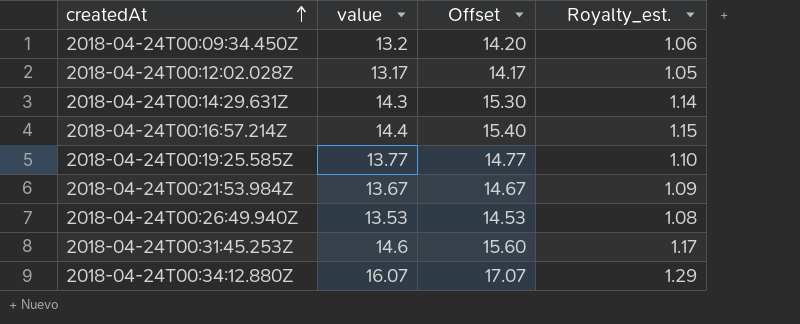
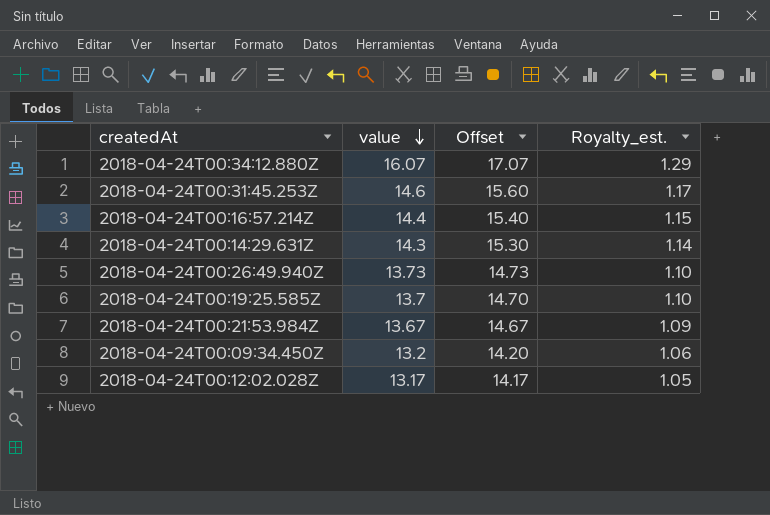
row order: createdAt ascending -> value descending
2018-04-24T00:26:49.940Z | value: 13.53 -> 13.73
2018-04-24T00:26:49.940Z | Offset: 14.53 -> 14.73
2018-04-24T00:26:49.940Z | Royalty_est.: 1.08 -> 1.10
2018-04-24T00:19:25.585Z | value: 13.77 -> 13.7
2018-04-24T00:19:25.585Z | Offset: 14.77 -> 14.70

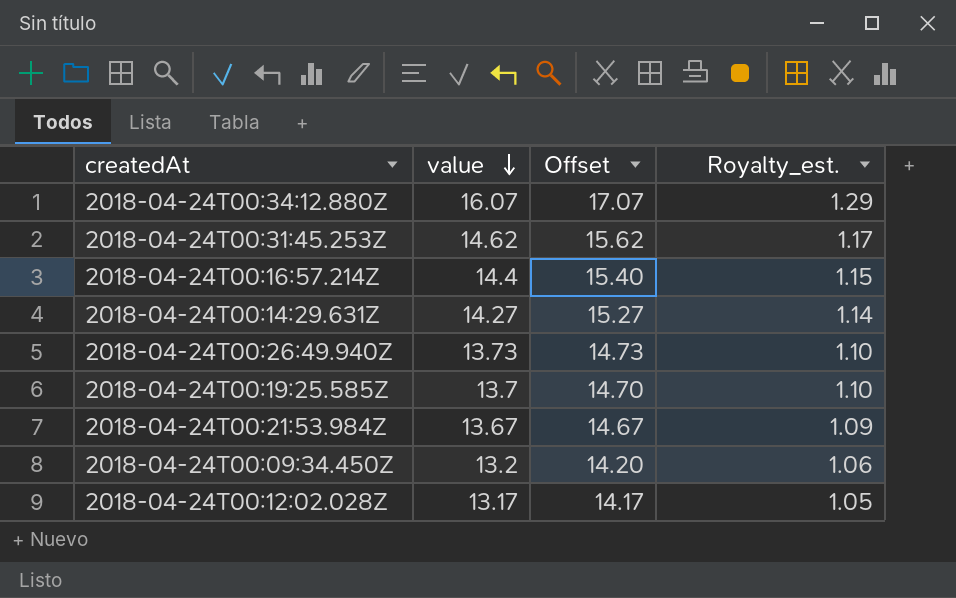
2018-04-24T00:31:45.253Z | value: 14.6 -> 14.62
2018-04-24T00:31:45.253Z | Offset: 15.60 -> 15.62
2018-04-24T00:14:29.631Z | value: 14.3 -> 14.27
2018-04-24T00:14:29.631Z | Offset: 15.30 -> 15.27

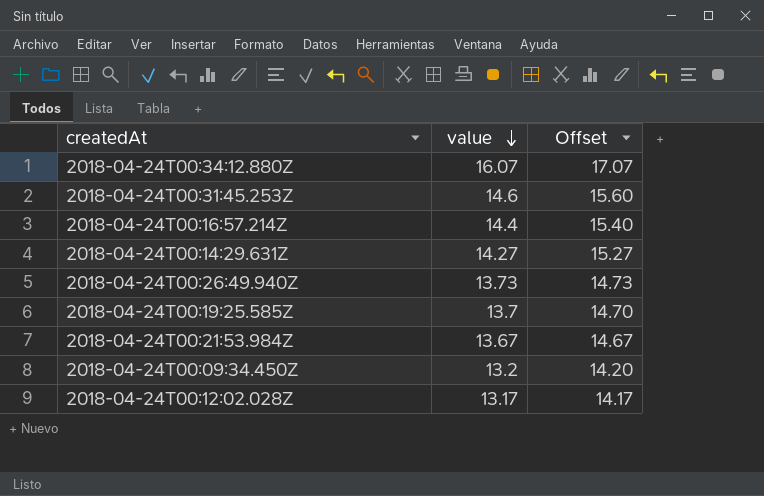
column Royalty_est. | formula: [value] * 0.08 -> none
2018-04-24T00:31:45.253Z | value: 14.62 -> 14.6
2018-04-24T00:31:45.253Z | Offset: 15.62 -> 15.60

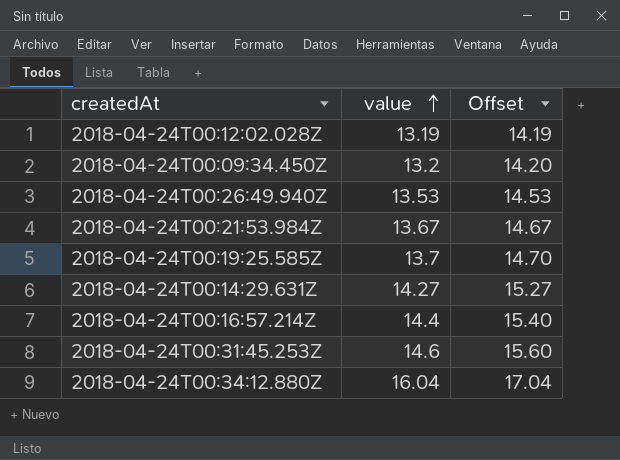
row order: value descending -> value ascending
2018-04-24T00:12:02.028Z | value: 13.17 -> 13.19
2018-04-24T00:12:02.028Z | Offset: 14.17 -> 14.19
2018-04-24T00:26:49.940Z | value: 13.73 -> 13.53
2018-04-24T00:26:49.940Z | Offset: 14.73 -> 14.53
2018-04-24T00:34:12.880Z | value: 16.07 -> 16.04
2018-04-24T00:34:12.880Z | Offset: 17.07 -> 17.04

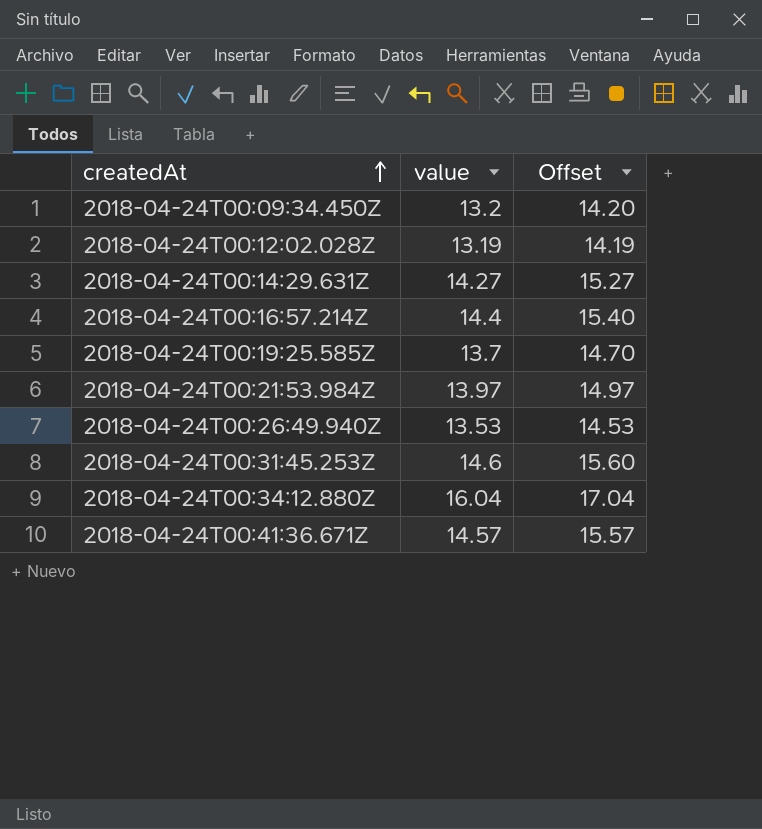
row order: value ascending -> createdAt ascending
2018-04-24T00:21:53.984Z | value: 13.67 -> 13.97
2018-04-24T00:21:53.984Z | Offset: 14.67 -> 14.97
row 2018-04-24T00:41:36.671Z: none -> 14.57 | 15.57

